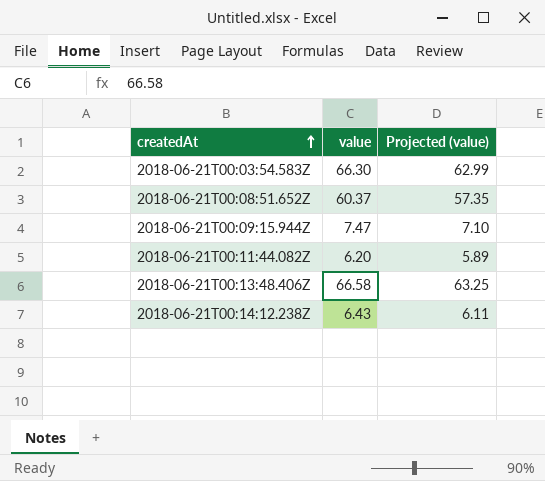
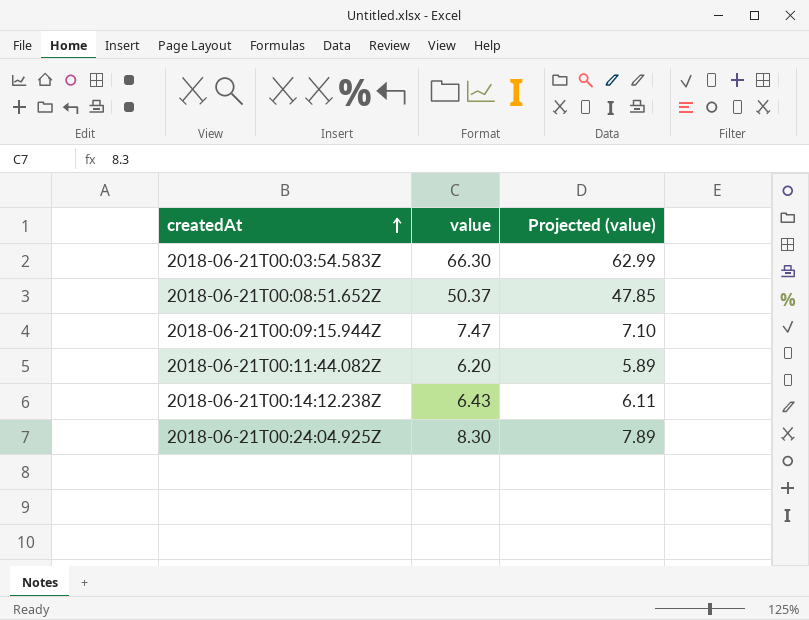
row 2018-06-21T00:13:48.406Z: 66.58 | 63.25 -> none
2018-06-21T00:08:51.652Z | value: 60.37 -> 50.37
2018-06-21T00:08:51.652Z | Projected (value): 57.35 -> 47.85
row 2018-06-21T00:24:04.925Z: none -> 8.30 | 7.89

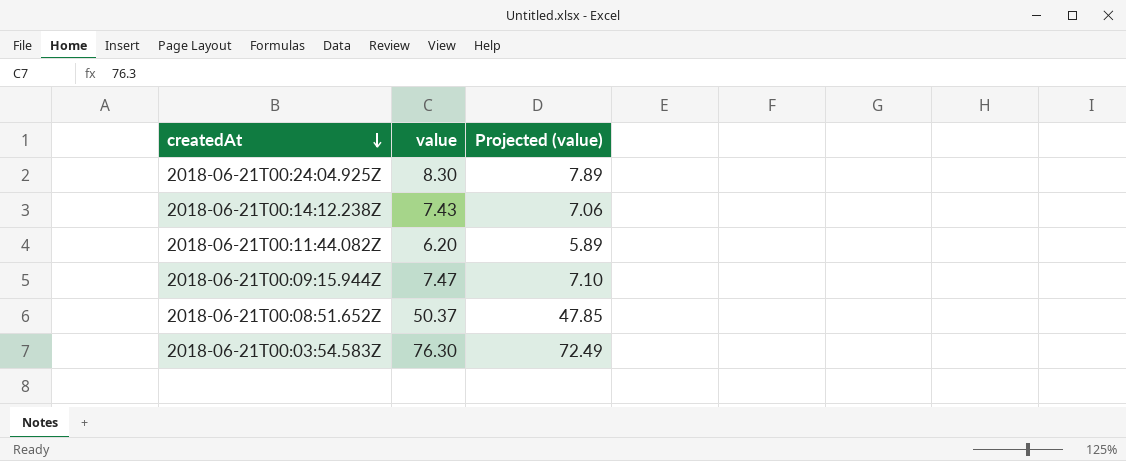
row order: createdAt ascending -> createdAt descending
2018-06-21T00:14:12.238Z | value: 6.43 -> 7.43
2018-06-21T00:14:12.238Z | Projected (value): 6.11 -> 7.06
2018-06-21T00:03:54.583Z | value: 66.30 -> 76.30
2018-06-21T00:03:54.583Z | Projected (value): 62.99 -> 72.49

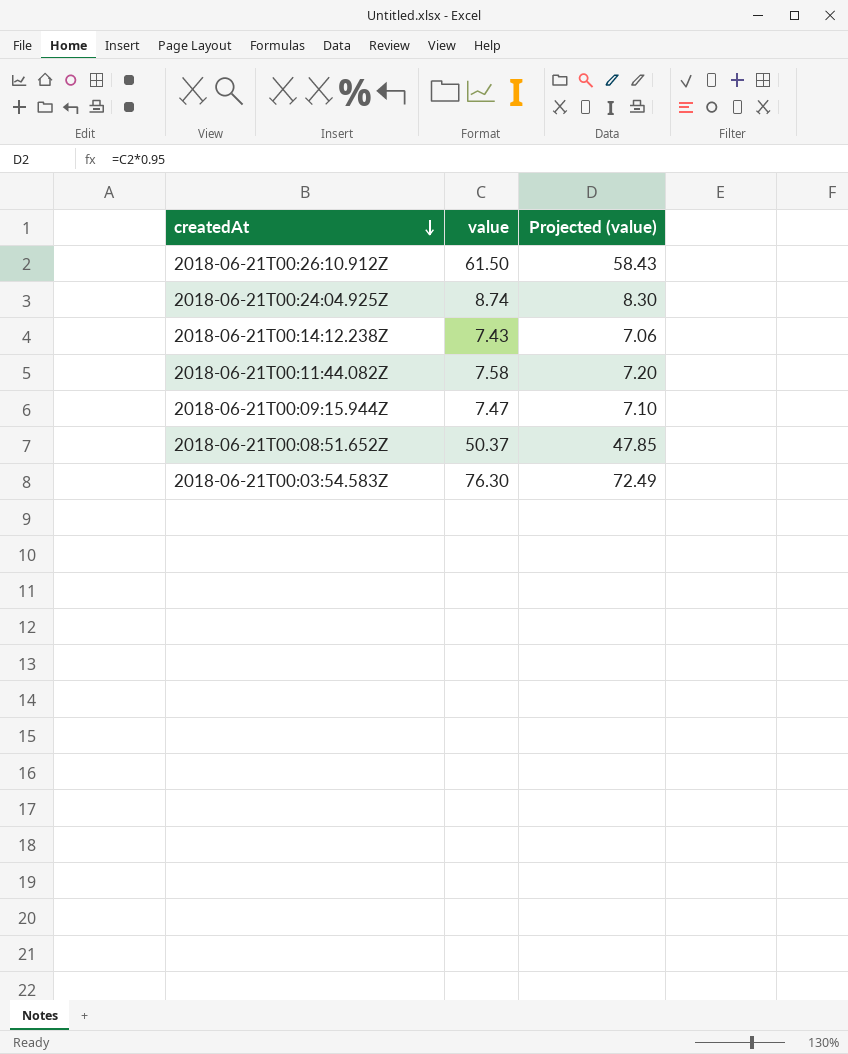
row 2018-06-21T00:26:10.912Z: none -> 61.50 | 58.43
2018-06-21T00:24:04.925Z | value: 8.30 -> 8.74
2018-06-21T00:24:04.925Z | Projected (value): 7.89 -> 8.30
2018-06-21T00:11:44.082Z | value: 6.20 -> 7.58
2018-06-21T00:11:44.082Z | Projected (value): 5.89 -> 7.20

